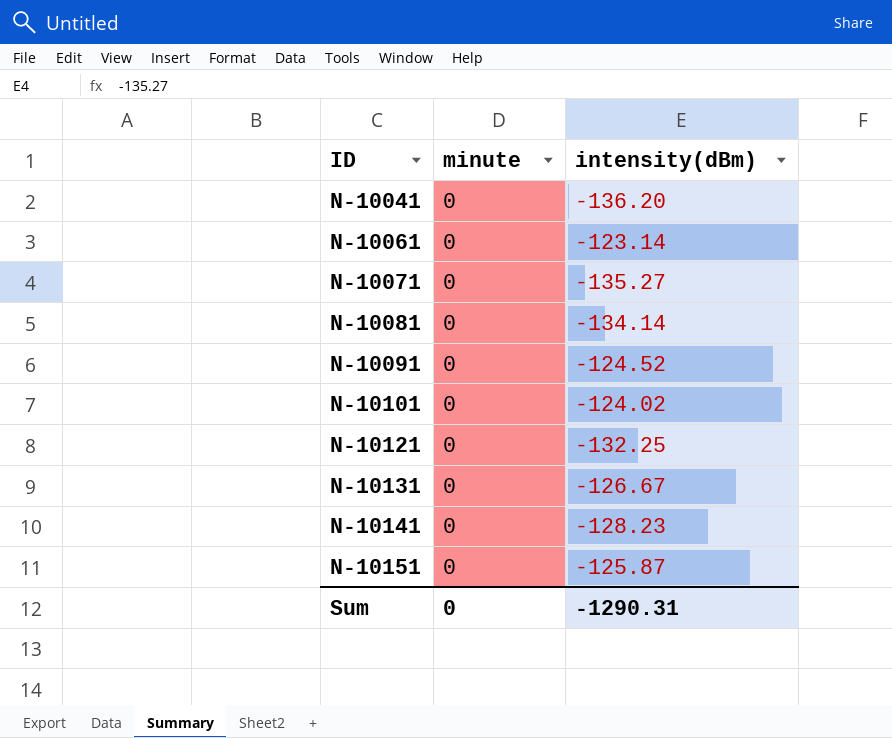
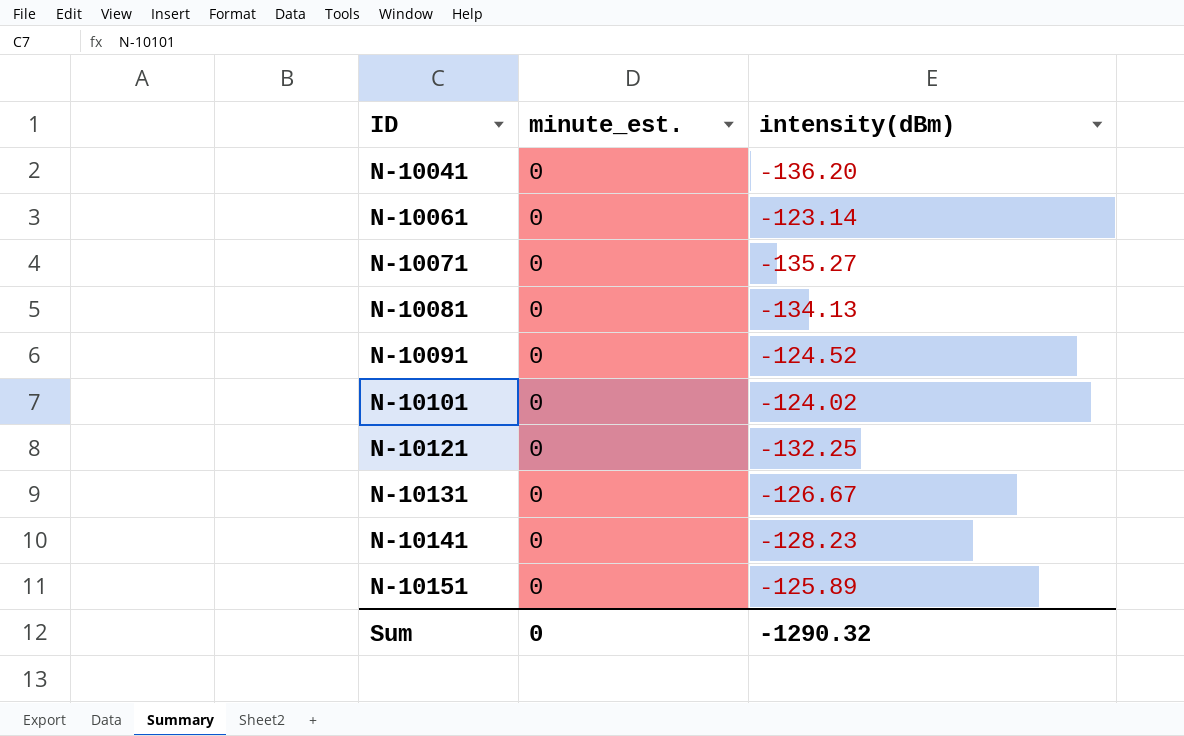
column name: minute -> minute_est.
N-10081 | intensity(dBm): -134.14 -> -134.13
N-10151 | intensity(dBm): -125.87 -> -125.89
Sum | intensity(dBm): -1290.31 -> -1290.32

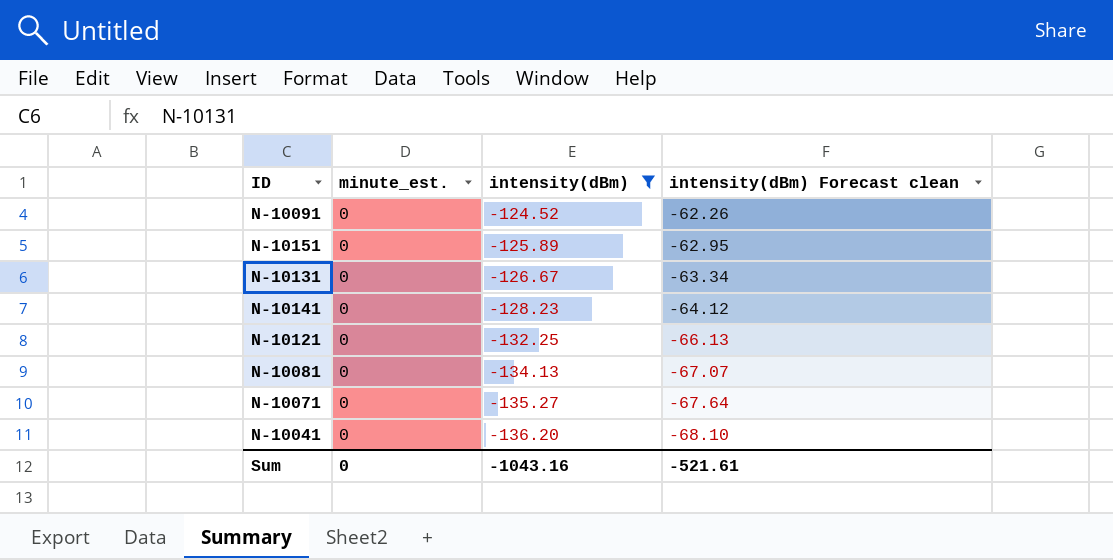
filter: none -> intensity(dBm) <= -124.52
row order: ID ascending -> intensity(dBm) descending
column intensity(dBm) Forecast clean | formula: none -> [intensity(dBm)] * 0.5
Sum | intensity(dBm): -1290.32 -> -1043.16

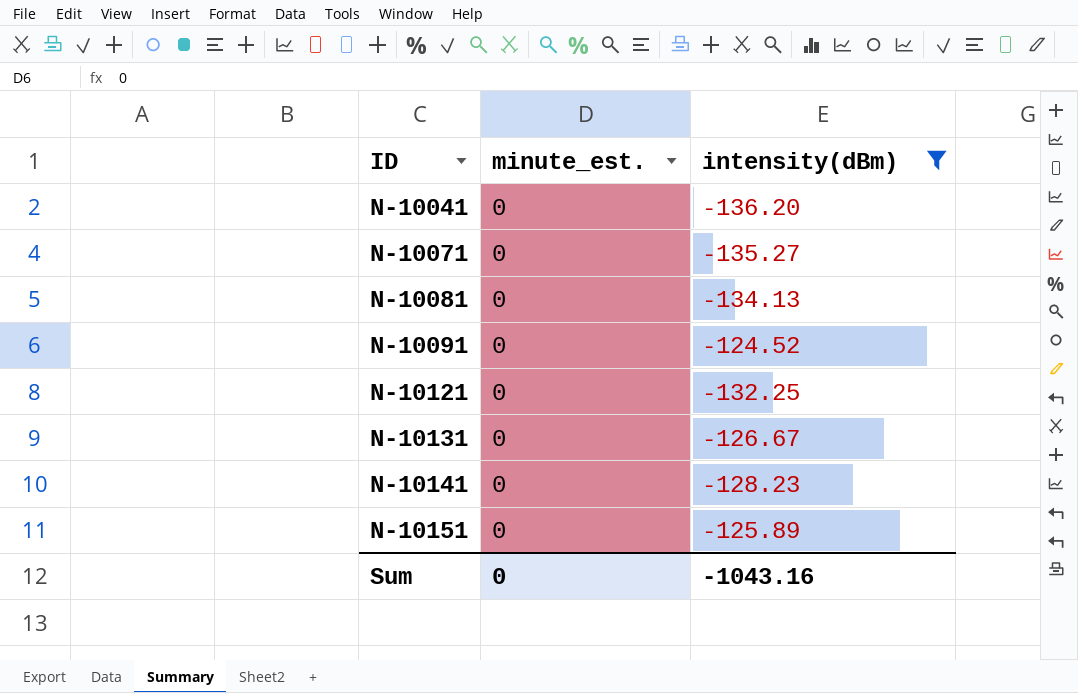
row order: intensity(dBm) descending -> ID ascending
column intensity(dBm) Forecast clean | formula: [intensity(dBm)] * 0.5 -> none

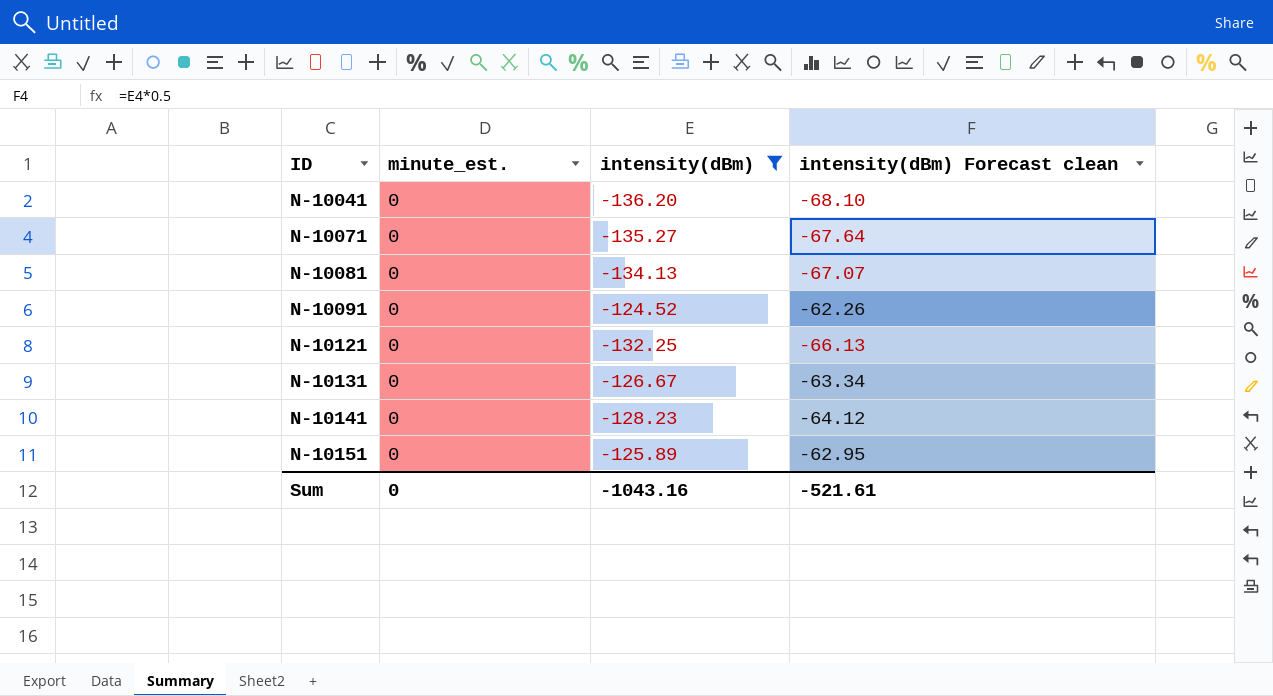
column intensity(dBm) Forecast clean | formula: none -> [intensity(dBm)] * 0.5

